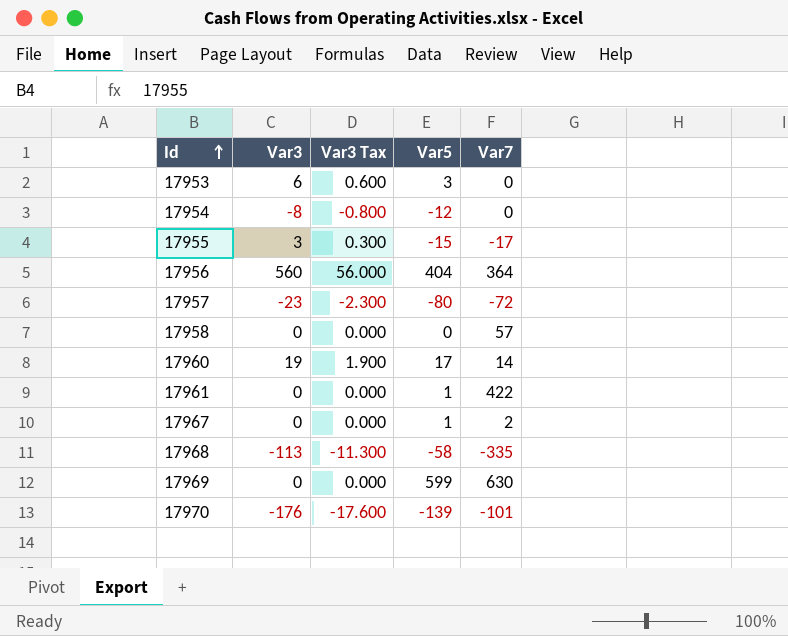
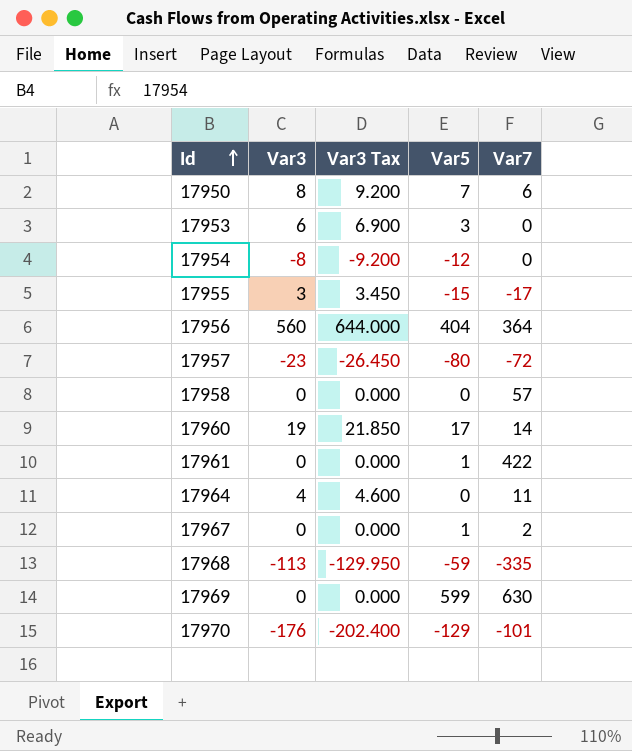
column Var3 Tax | formula: [Var3] * 0.1 -> [Var3] * 1.15
row 17950: none -> 8 | 9.200 | 7 | 6
row 17964: none -> 4 | 4.600 | 0 | 11
17968 | Var5: -58 -> -59
17970 | Var5: -139 -> -129

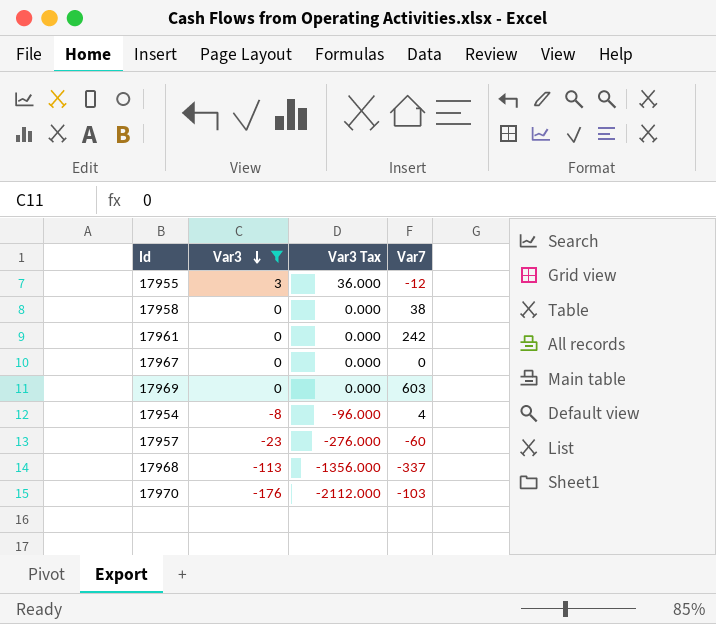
filter: none -> Var3 <= 3
row order: Id ascending -> Var3 descending
column Var5 | position: 4 -> none
column Var3 Tax | formula: [Var3] * 1.15 -> [Var3] * 12
17955 | Var7: -17 -> -12
17958 | Var7: 57 -> 38
17961 | Var7: 422 -> 242
17967 | Var7: 2 -> 0
17969 | Var7: 630 -> 603
17954 | Var7: 0 -> 4
17957 | Var7: -72 -> -60
17968 | Var7: -335 -> -337
17970 | Var7: -101 -> -103

